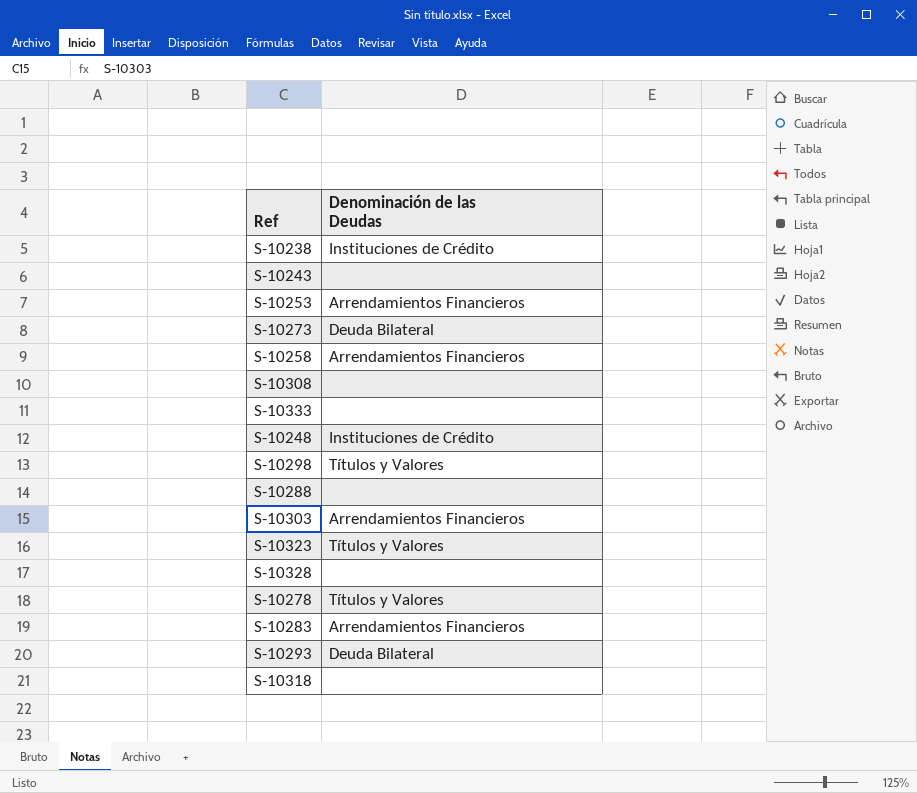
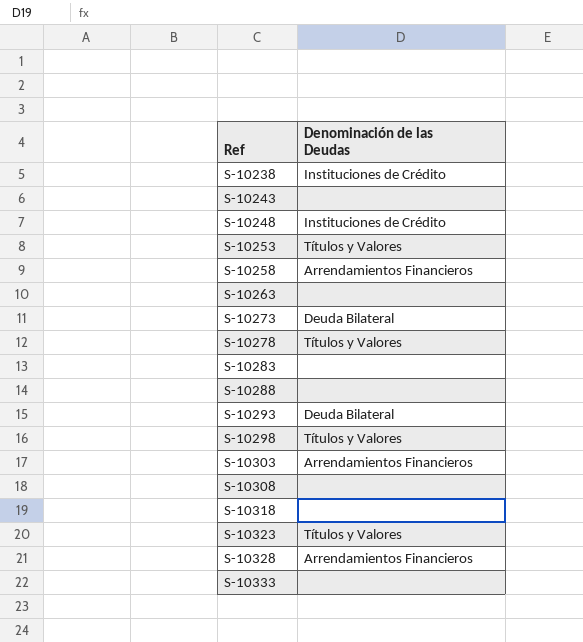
row order: none -> Ref ascending
S-10253 | Denominación de las Deudas: Arrendamientos Financieros -> Títulos y Valores
row S-10263: none -> none
S-10283 | Denominación de las Deudas: Arrendamientos Financieros -> none
S-10328 | Denominación de las Deudas: none -> Arrendamientos Financieros

